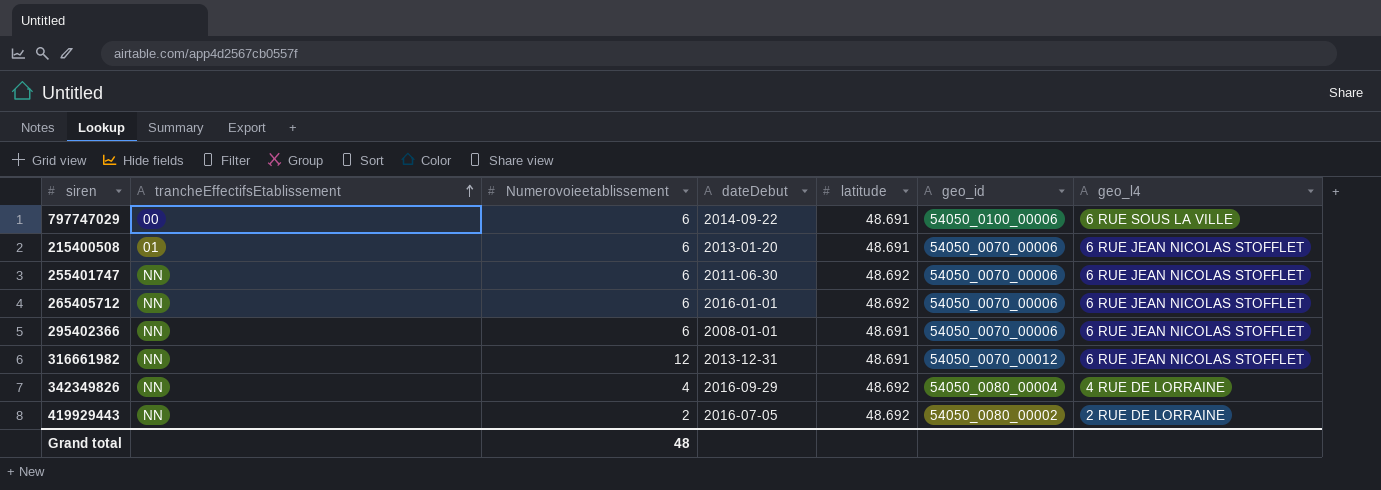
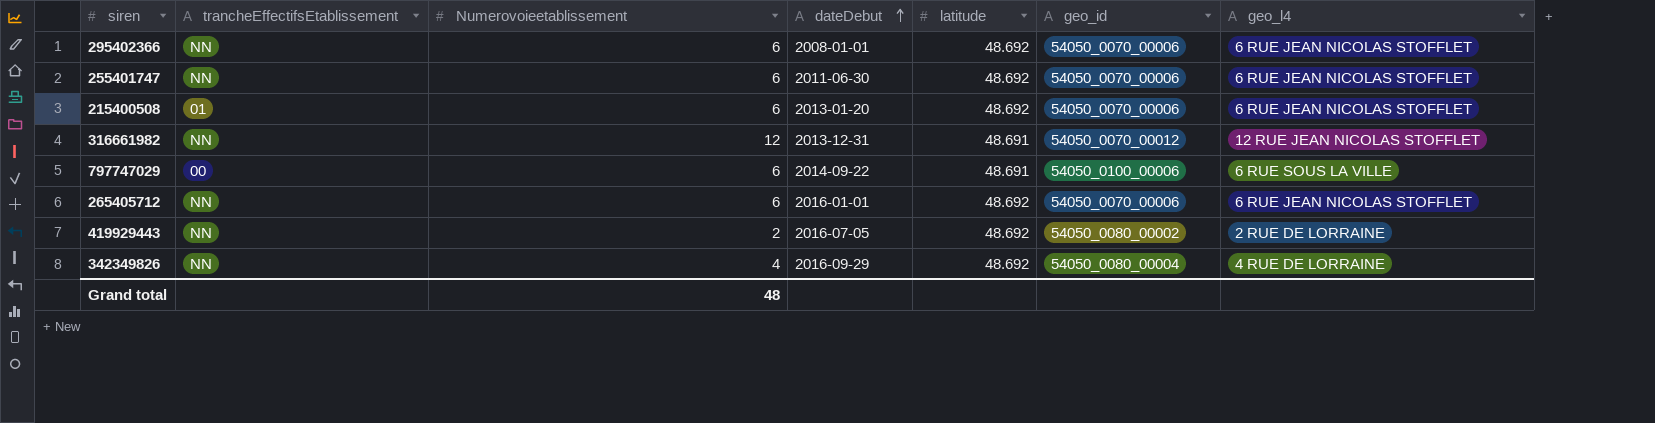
row order: trancheEffectifsEtablissement ascending -> dateDebut ascending
295402366 | latitude: 48.691 -> 48.692
215400508 | latitude: 48.691 -> 48.692
316661982 | geo_l4: 6 RUE JEAN NICOLAS STOFFLET -> 12 RUE JEAN NICOLAS STOFFLET

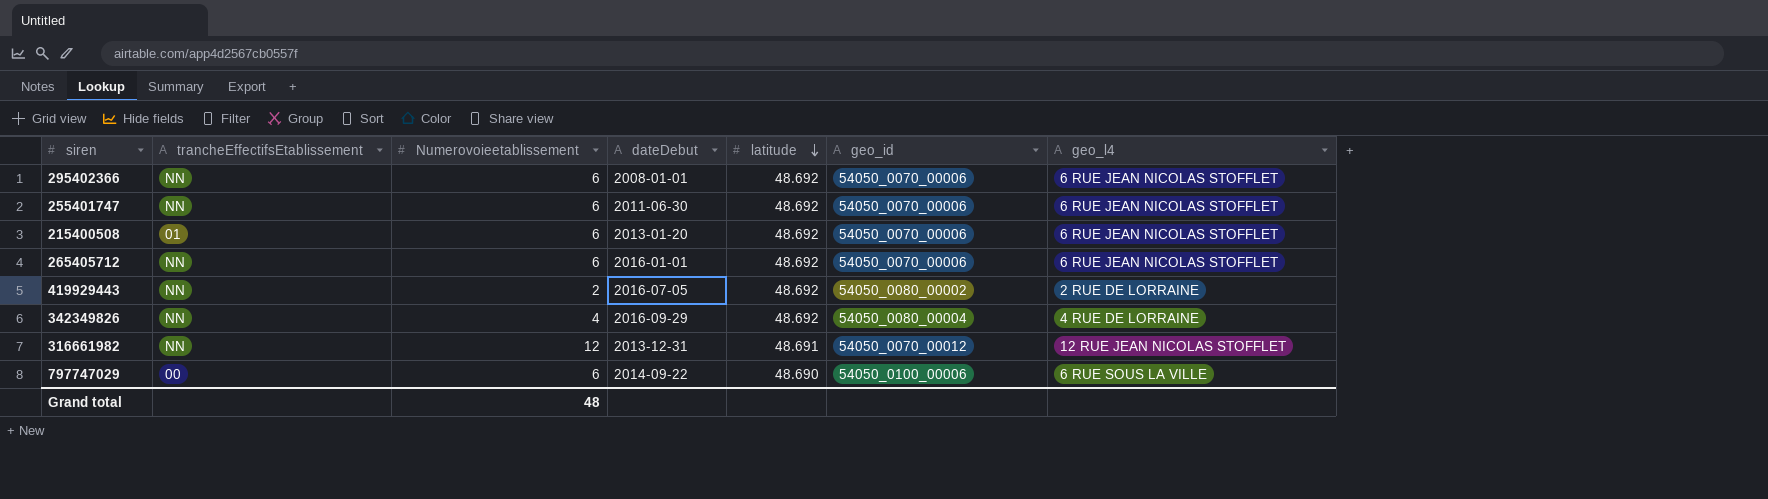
row order: dateDebut ascending -> latitude descending
797747029 | latitude: 48.691 -> 48.690

